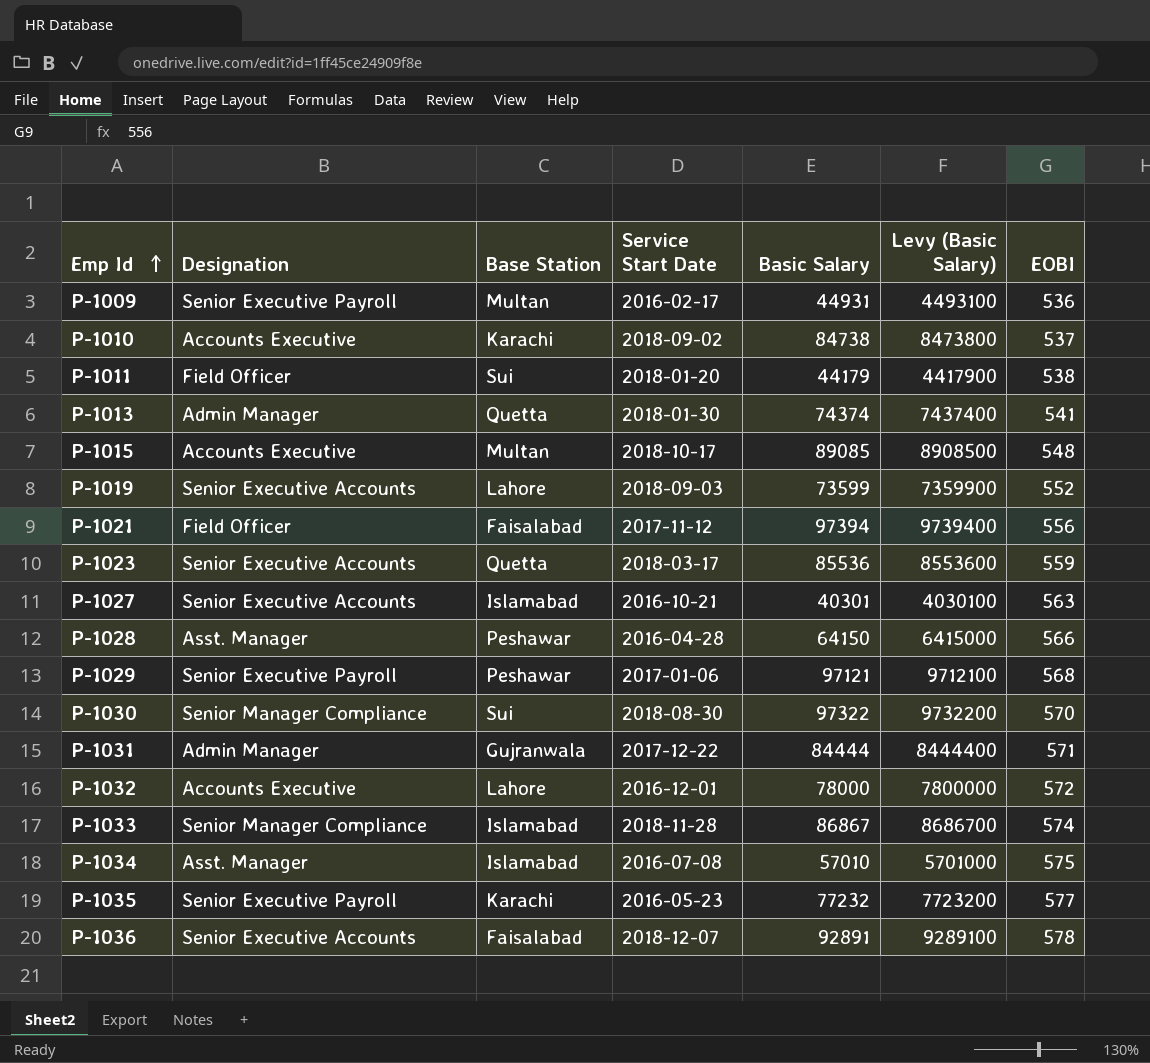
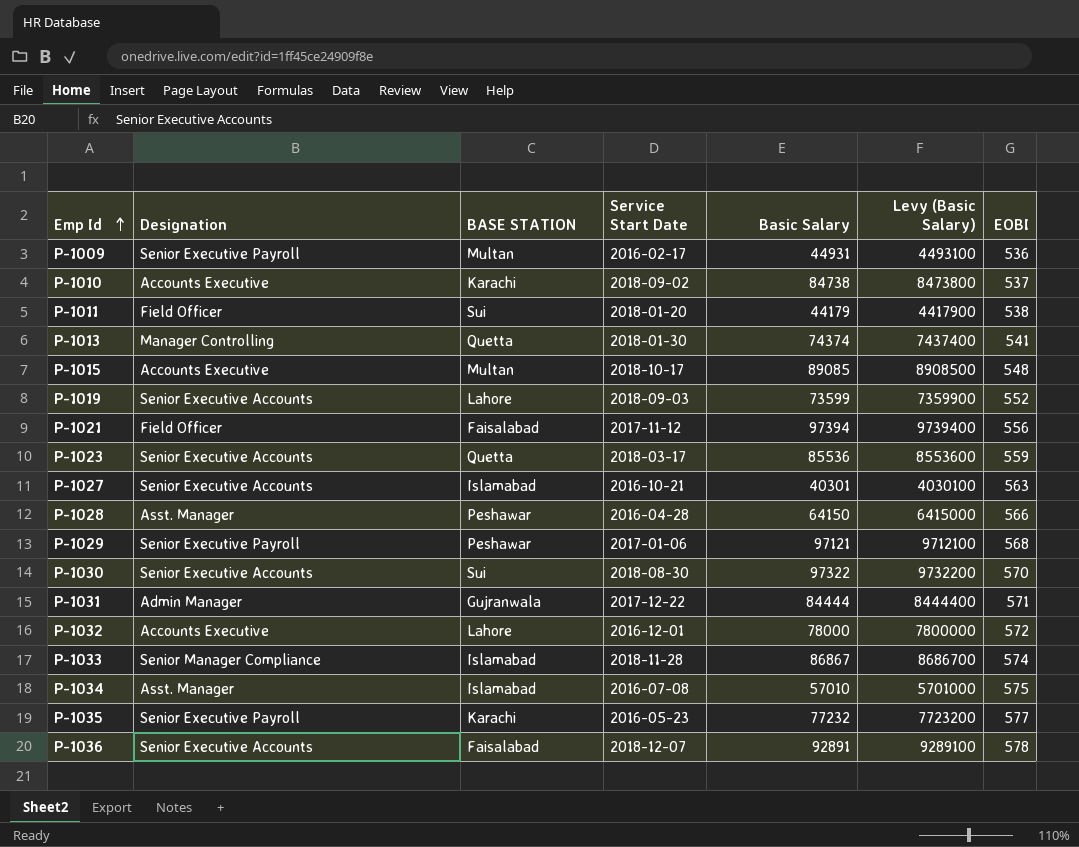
column name: Base Station -> BASE STATION
P-1013 | Designation: Admin Manager -> Manager Controlling
P-1030 | Designation: Senior Manager Compliance -> Senior Executive Accounts

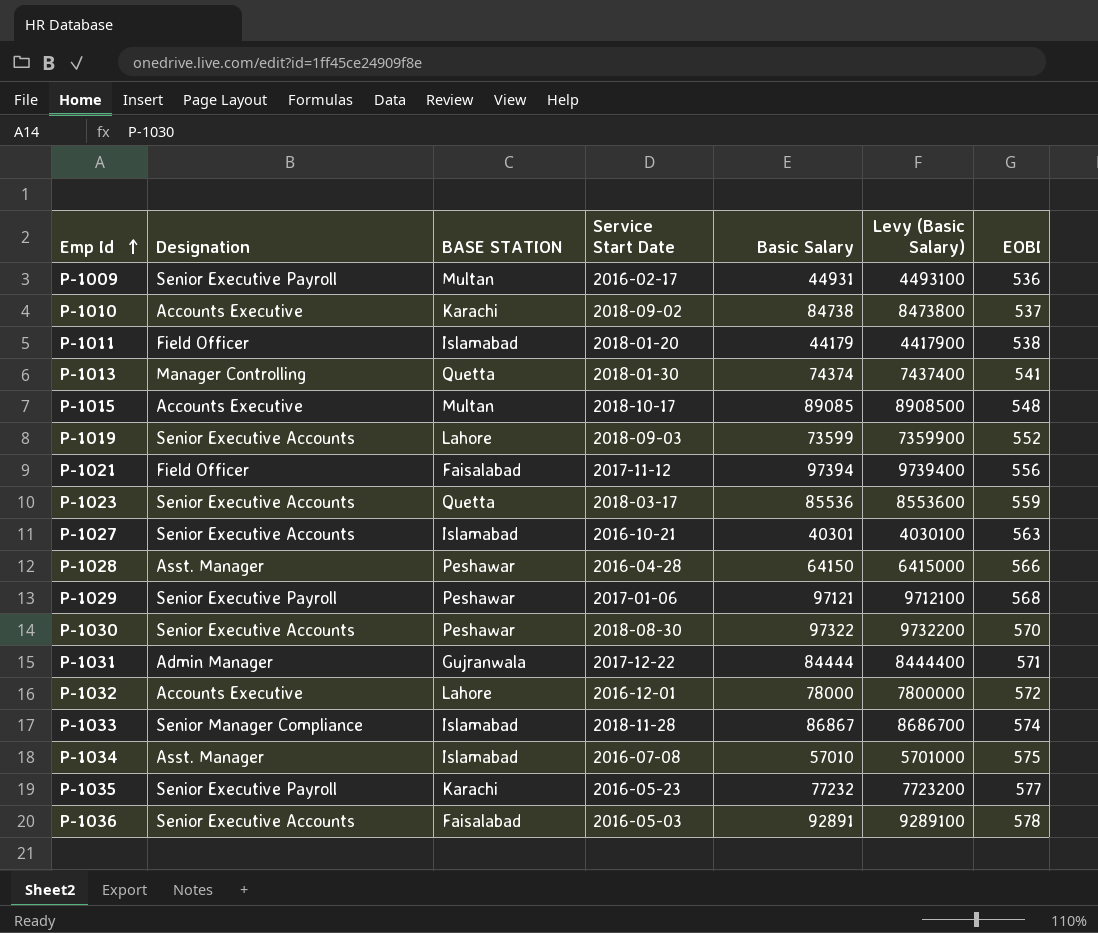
P-1011 | BASE STATION: Sui -> Islamabad
P-1030 | BASE STATION: Sui -> Peshawar
P-1036 | Service Start Date: 2018-12-07 -> 2016-05-03

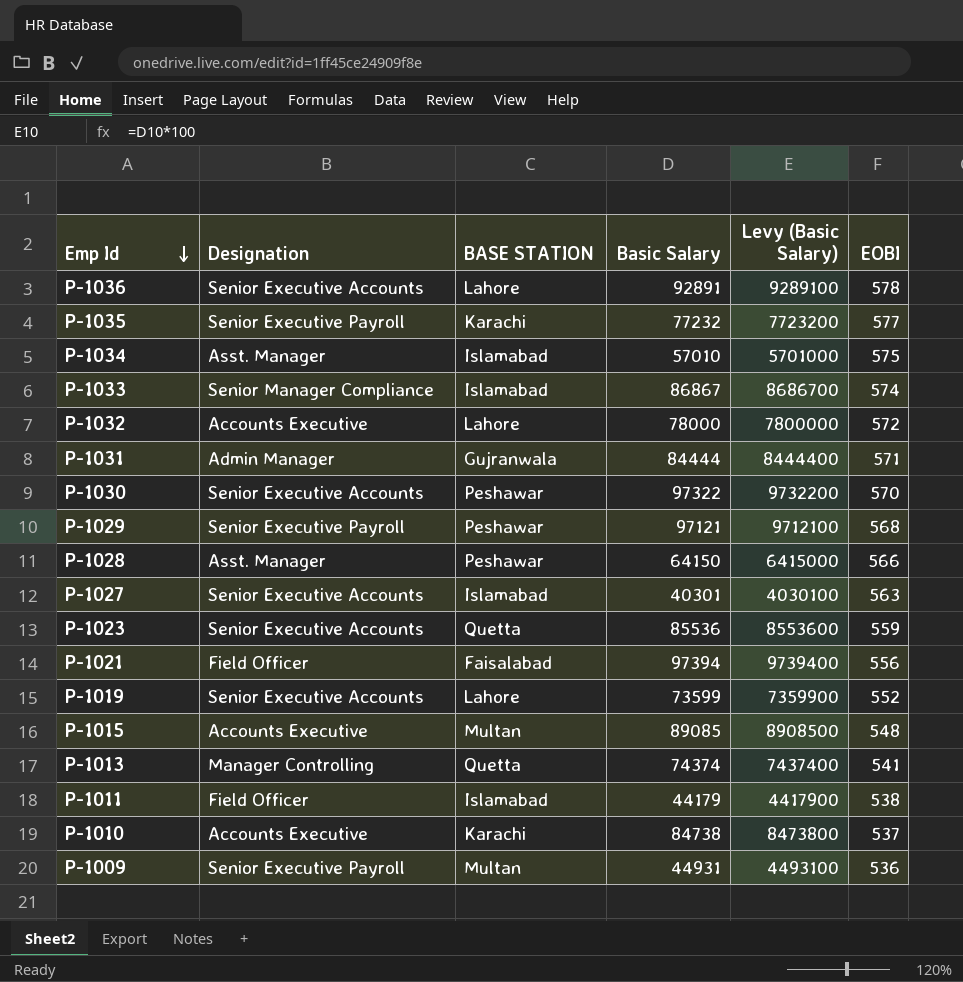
row order: Emp Id ascending -> Emp Id descending
column Service Start Date | position: 4 -> none
P-1036 | BASE STATION: Faisalabad -> Lahore

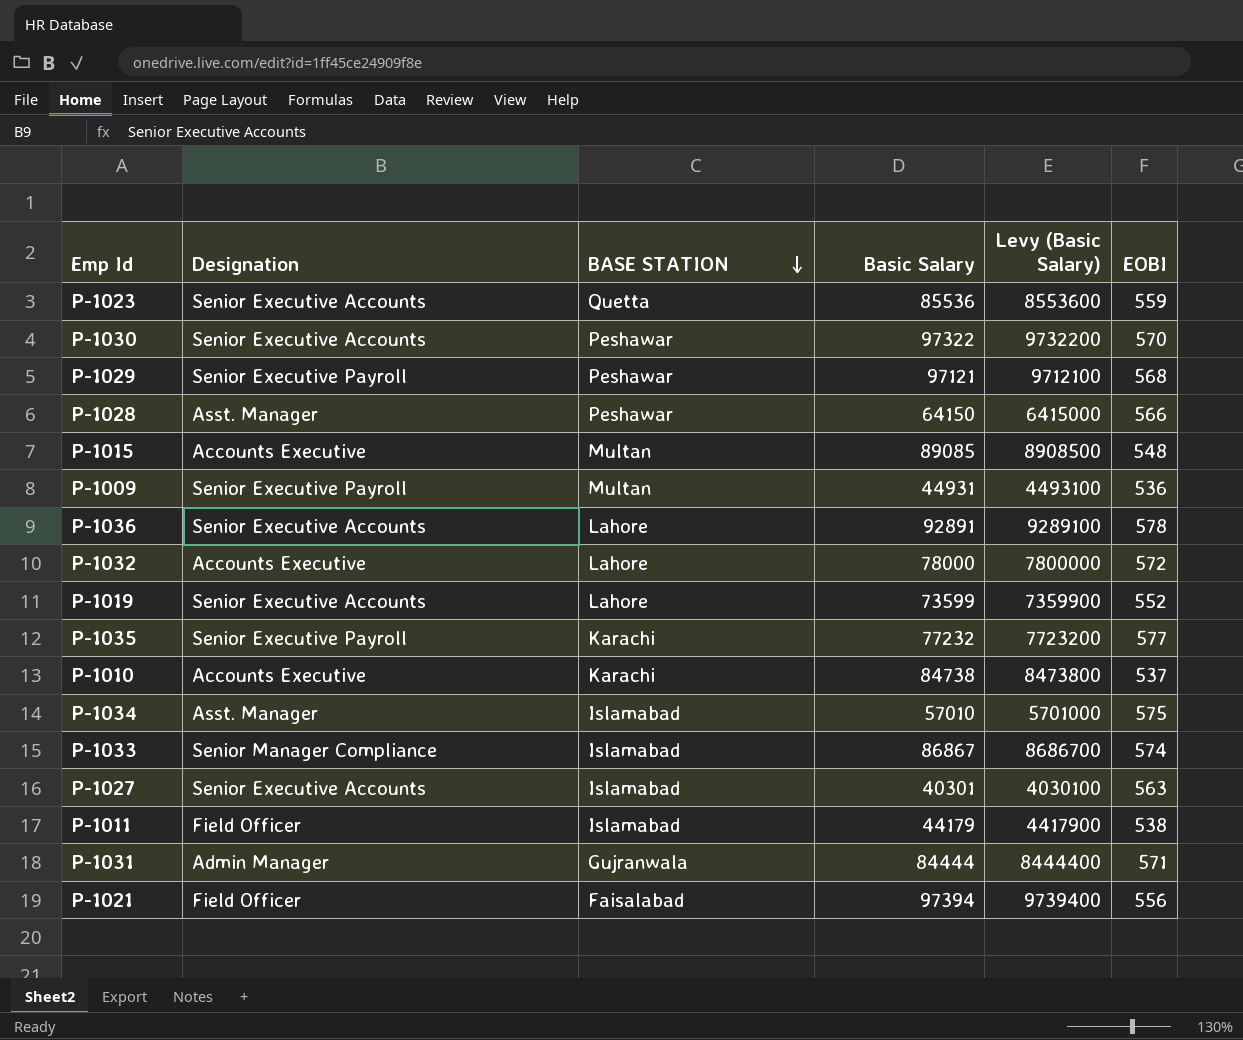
row order: Emp Id descending -> BASE STATION descending
row P-1013: Manager Controlling | Quetta | 74374 | 7437400 | 541 -> none

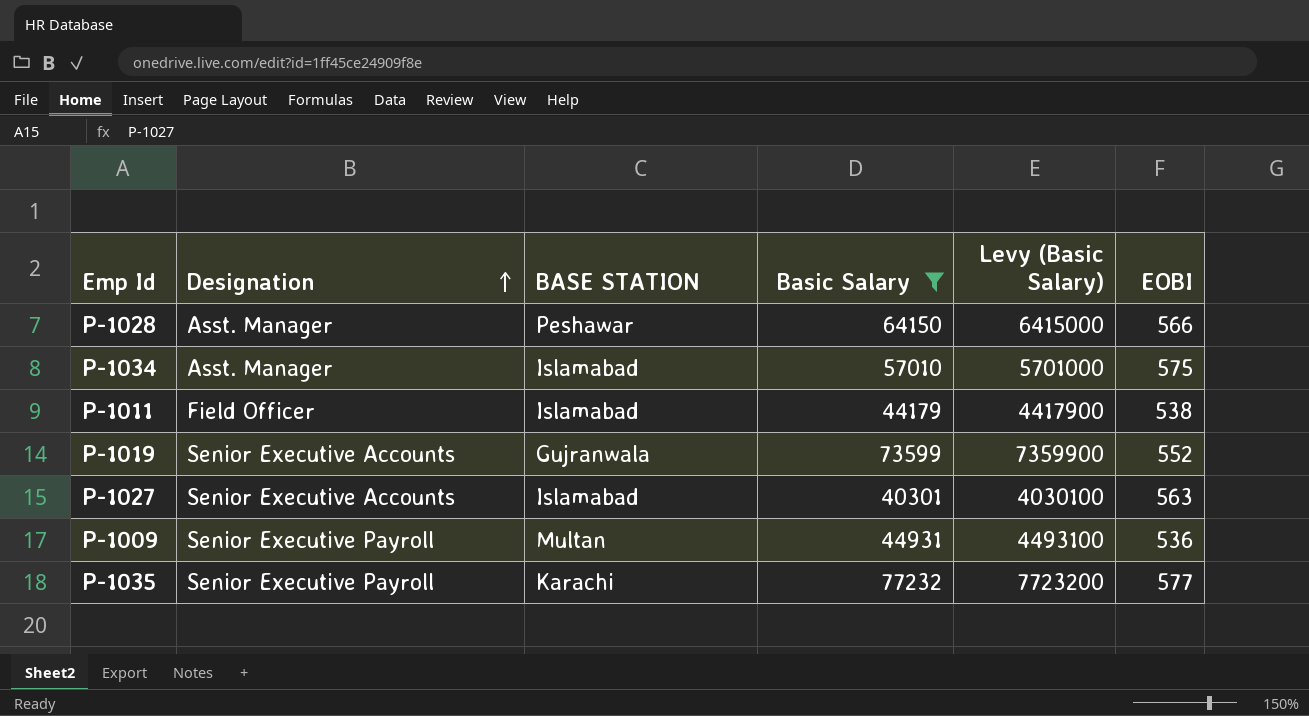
filter: none -> Basic Salary <= 77232
row order: BASE STATION descending -> Designation ascending
P-1019 | BASE STATION: Lahore -> Gujranwala

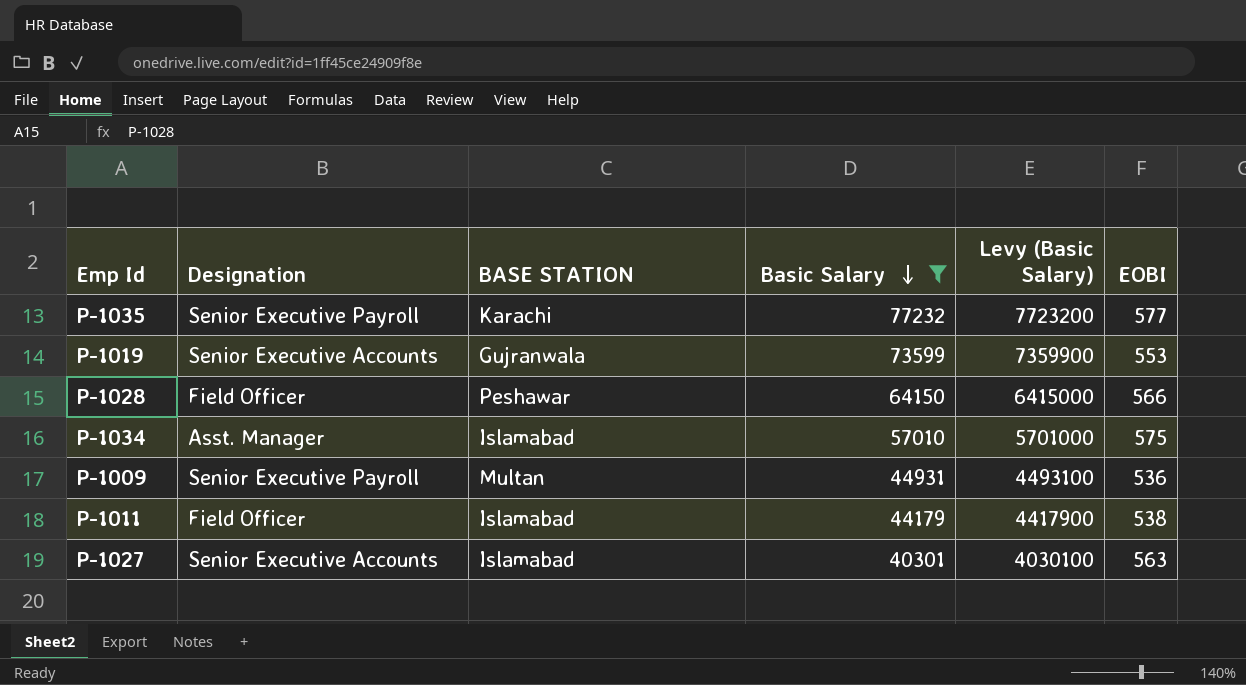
row order: Designation ascending -> Basic Salary descending
P-1019 | EOBI: 552 -> 553
P-1028 | Designation: Asst. Manager -> Field Officer

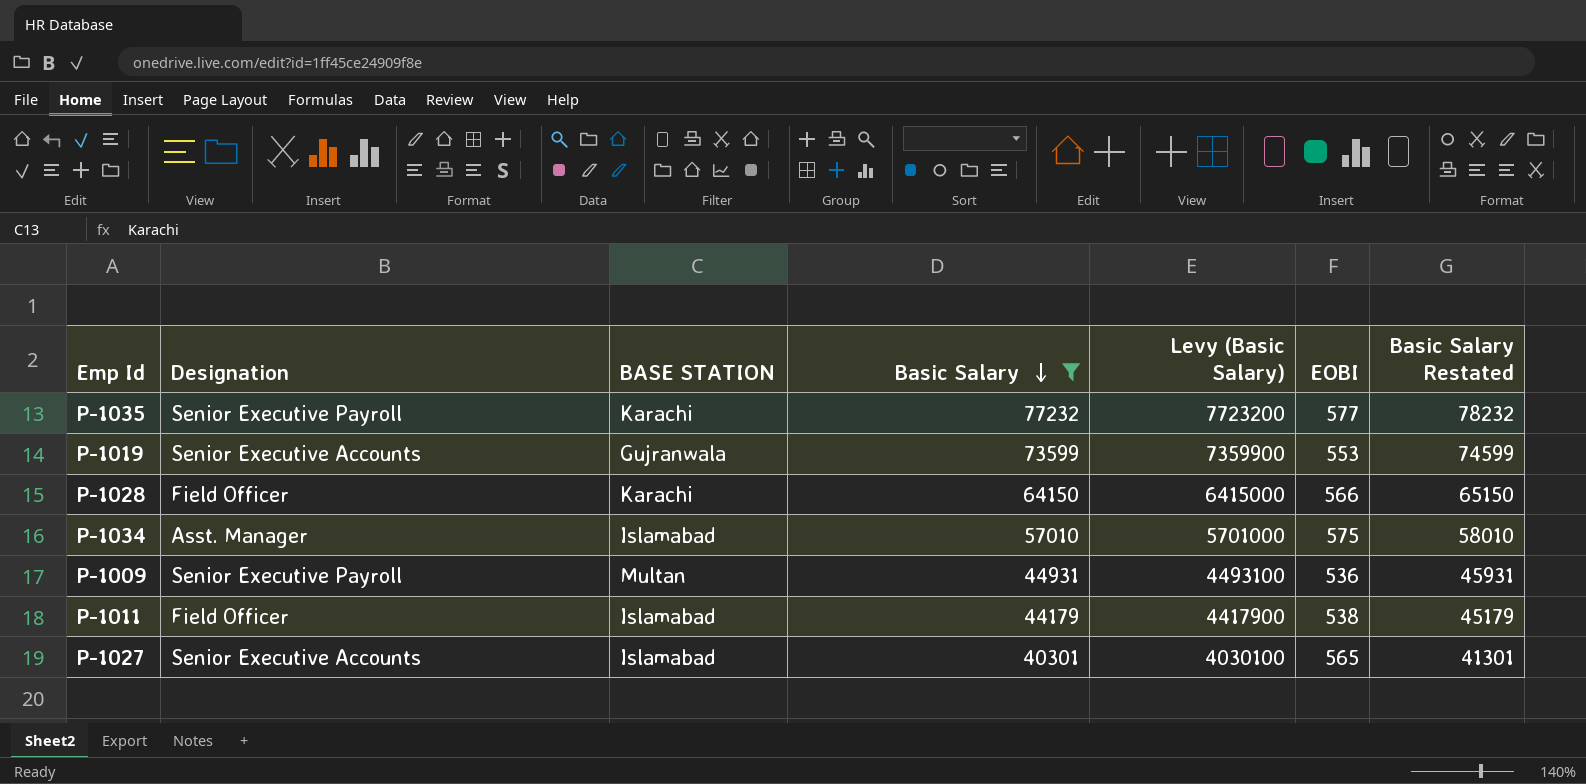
column Basic Salary Restated | formula: none -> [Basic Salary] + 1000
P-1028 | BASE STATION: Peshawar -> Karachi
P-1027 | EOBI: 563 -> 565

